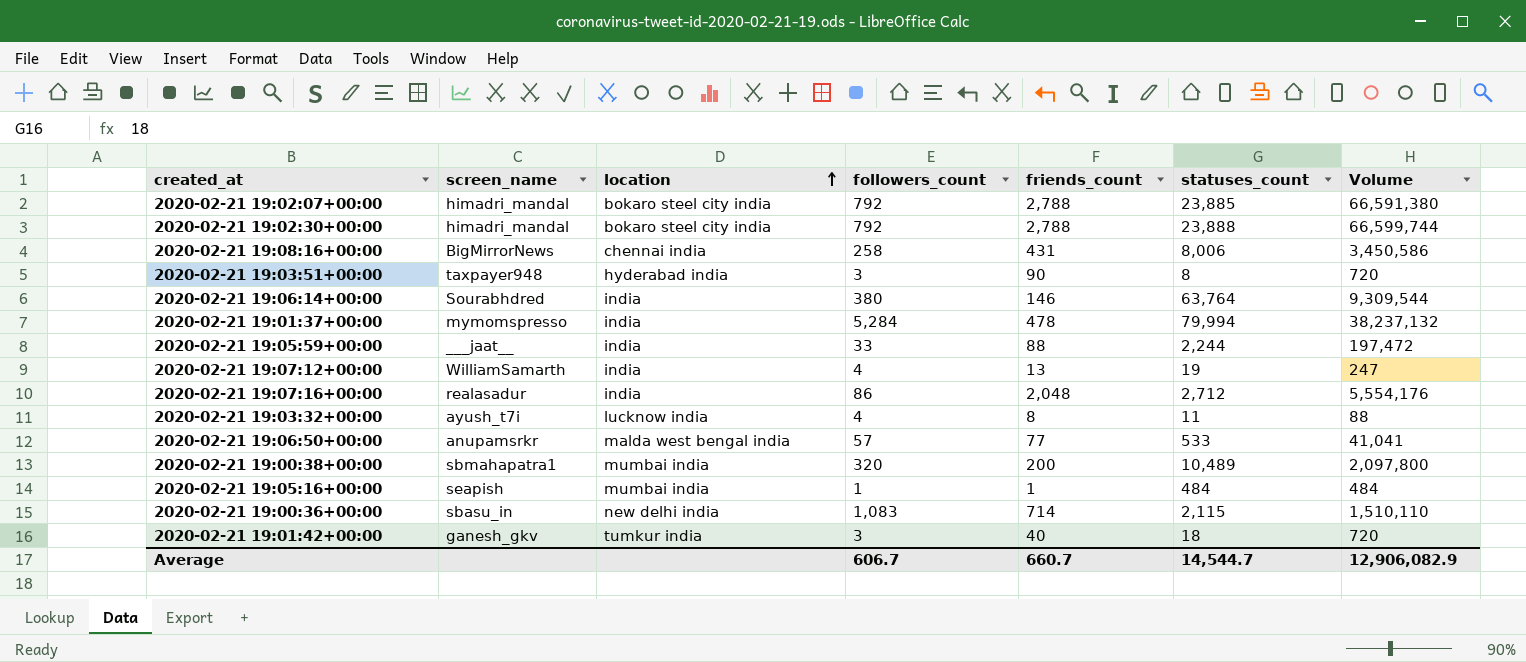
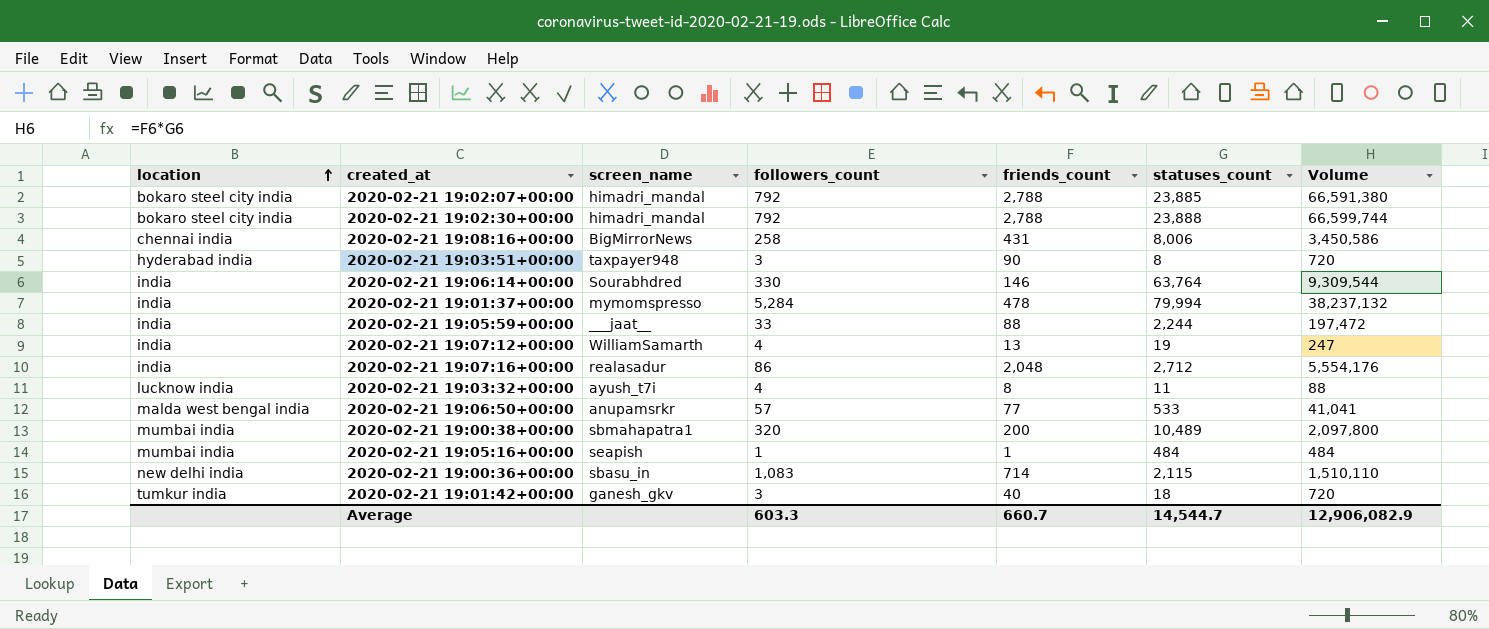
column location | position: 3 -> 1
2020-02-21 19:06:14+00:00 | followers_count: 380 -> 330
Average | followers_count: 606.7 -> 603.3

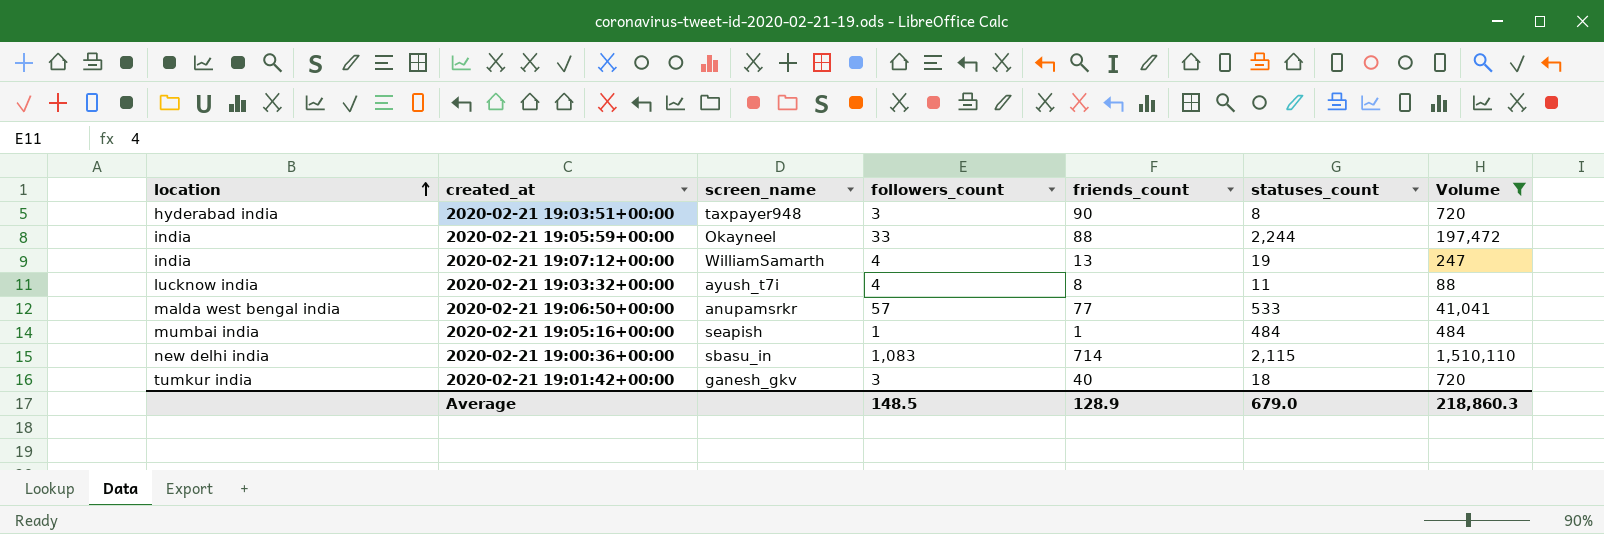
filter: none -> Volume <= 1,510,110
2020-02-21 19:05:59+00:00 | screen_name: ___jaat__ -> Okayneel
Average | followers_count: 603.3 -> 148.5
Average | friends_count: 660.7 -> 128.9
Average | statuses_count: 14,544.7 -> 679.0
Average | Volume: 12,906,082.9 -> 218,860.3

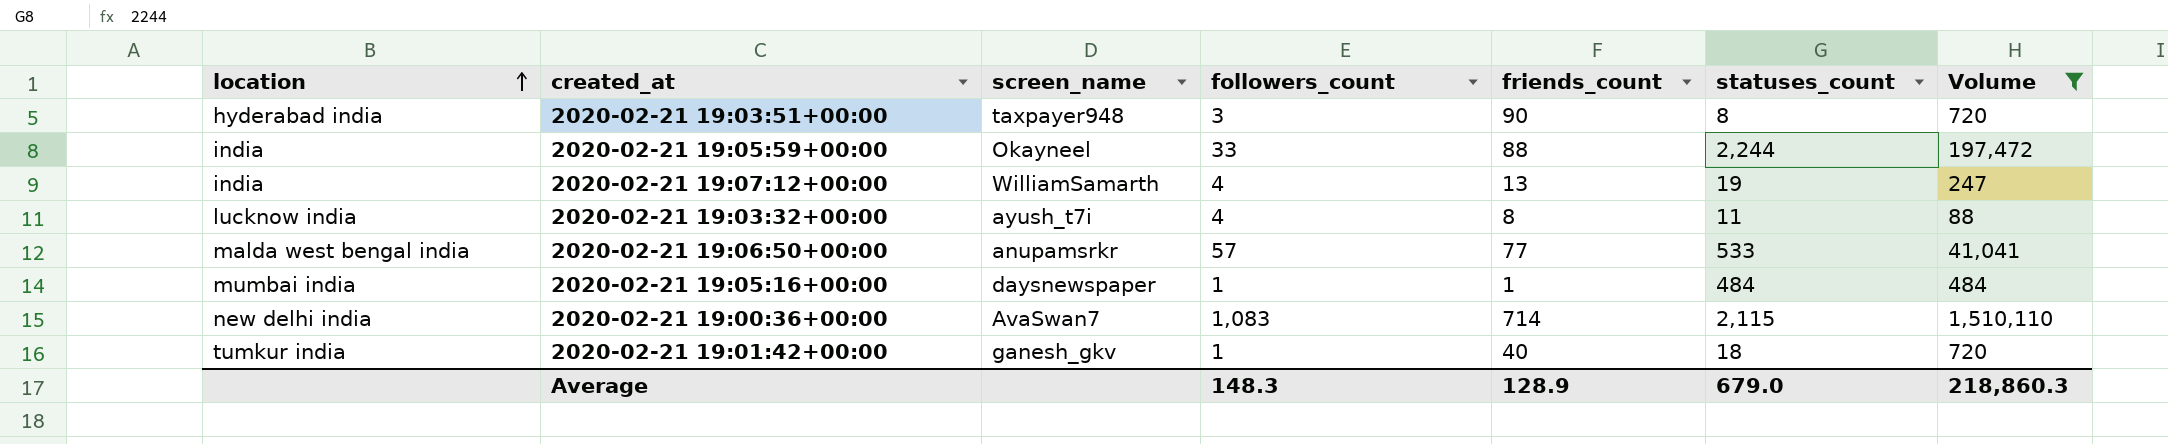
2020-02-21 19:05:16+00:00 | screen_name: seapish -> daysnewspaper
2020-02-21 19:00:36+00:00 | screen_name: sbasu_in -> AvaSwan7
2020-02-21 19:01:42+00:00 | followers_count: 3 -> 1
Average | followers_count: 148.5 -> 148.3

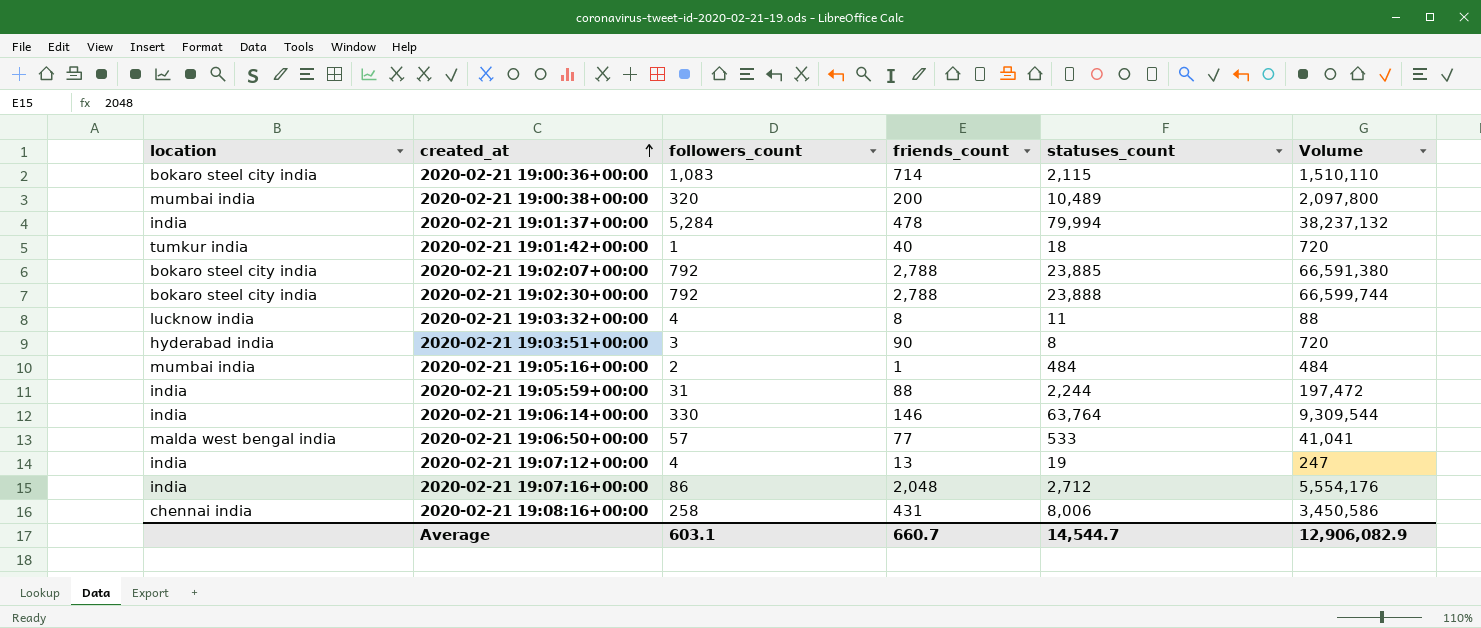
filter: Volume <= 1,510,110 -> none
row order: location ascending -> created_at ascending
column screen_name | position: 3 -> none
2020-02-21 19:00:36+00:00 | location: new delhi india -> bokaro steel city india
2020-02-21 19:05:16+00:00 | followers_count: 1 -> 2
2020-02-21 19:05:59+00:00 | followers_count: 33 -> 31
Average | followers_count: 148.3 -> 603.1
Average | friends_count: 128.9 -> 660.7
Average | statuses_count: 679.0 -> 14,544.7
Average | Volume: 218,860.3 -> 12,906,082.9

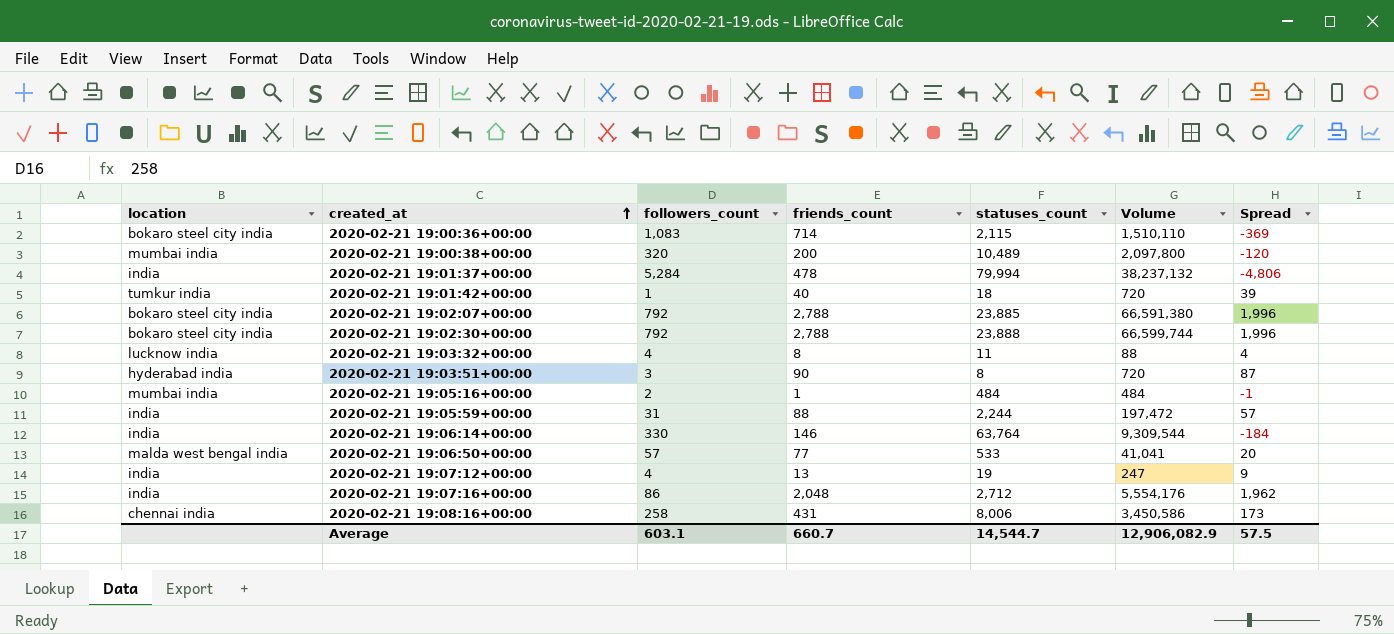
column Spread | formula: none -> [friends_count] - [followers_count]

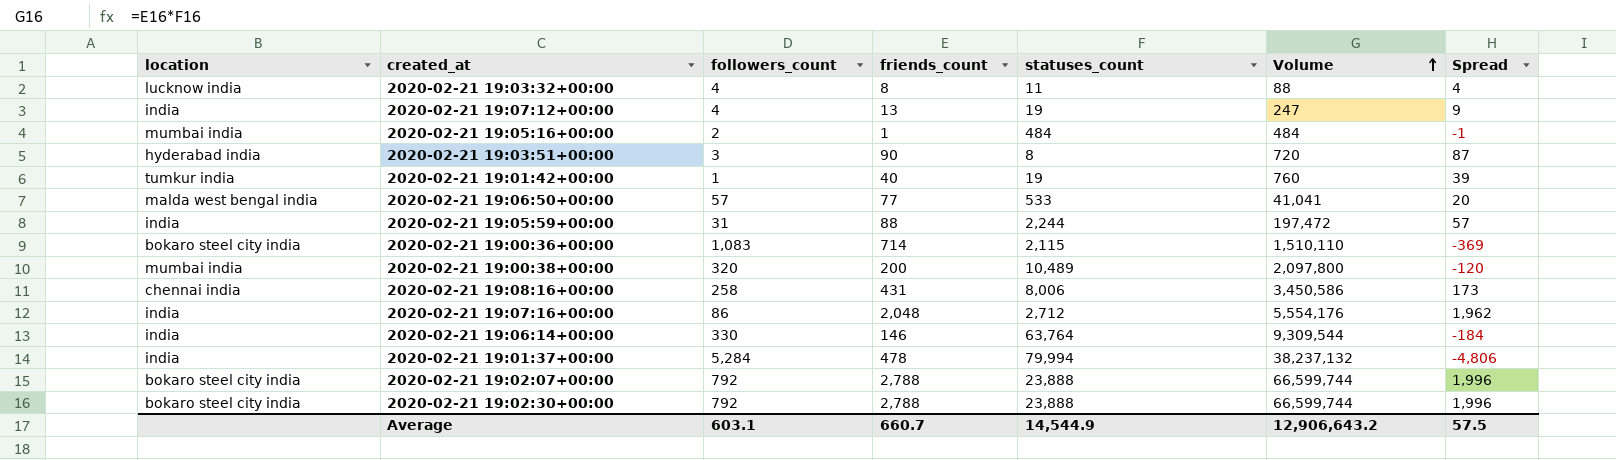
row order: created_at ascending -> Volume ascending
2020-02-21 19:01:42+00:00 | statuses_count: 18 -> 19
2020-02-21 19:01:42+00:00 | Volume: 720 -> 760
2020-02-21 19:02:07+00:00 | statuses_count: 23,885 -> 23,888
2020-02-21 19:02:07+00:00 | Volume: 66,591,380 -> 66,599,744
Average | statuses_count: 14,544.7 -> 14,544.9
Average | Volume: 12,906,082.9 -> 12,906,643.2

